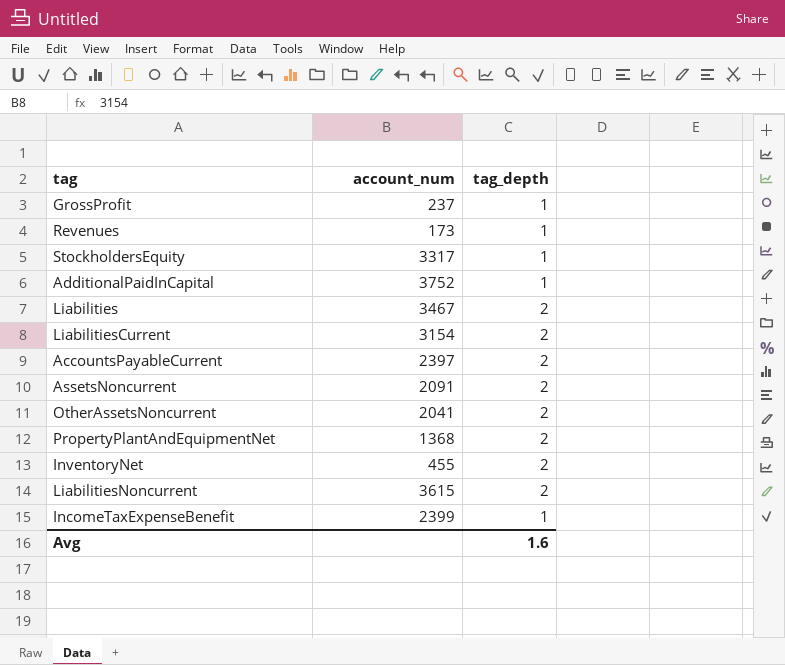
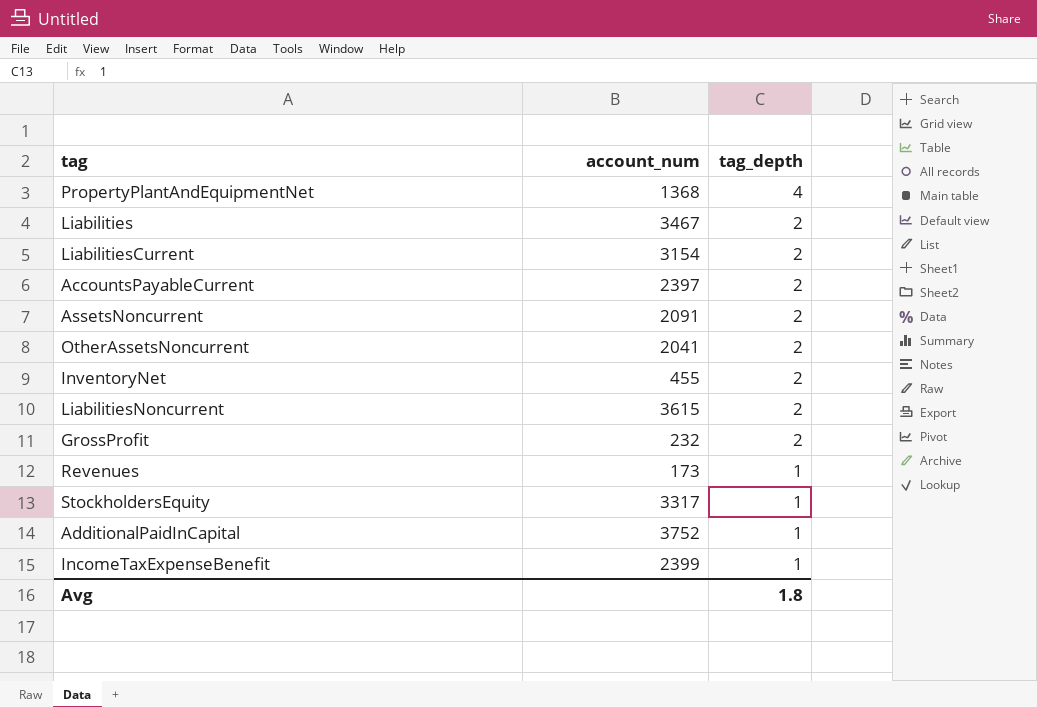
row order: none -> tag_depth descending
PropertyPlantAndEquipmentNet | tag_depth: 2 -> 4
GrossProfit | account_num: 237 -> 232
GrossProfit | tag_depth: 1 -> 2
Avg | tag_depth: 1.6 -> 1.8

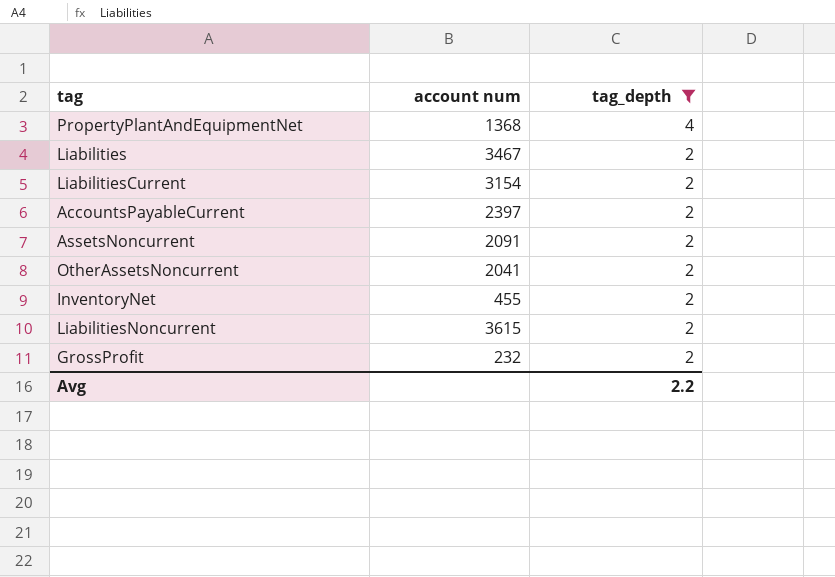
filter: none -> tag_depth != 1
column name: account_num -> account num
Avg | tag_depth: 1.8 -> 2.2

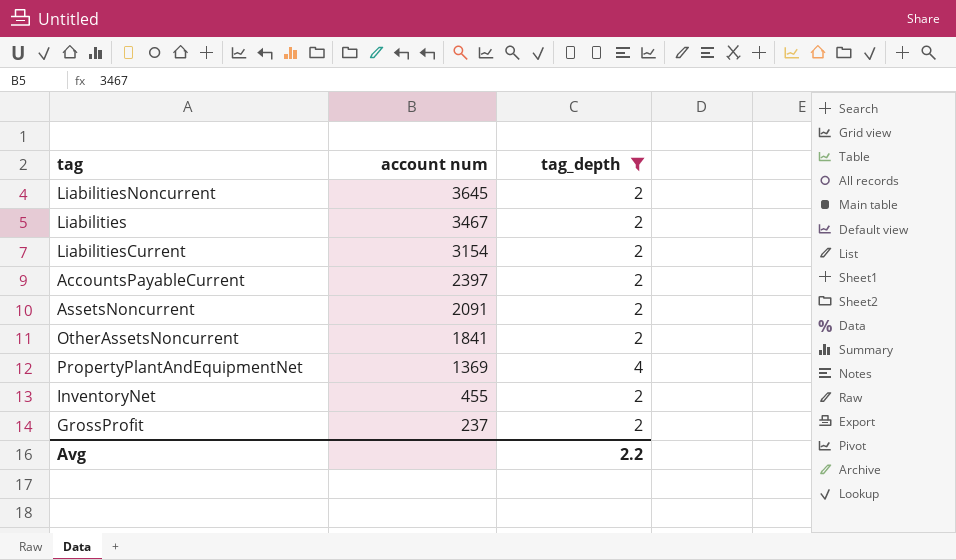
row order: tag_depth descending -> account num descending
LiabilitiesNoncurrent | account num: 3615 -> 3645
OtherAssetsNoncurrent | account num: 2041 -> 1841
PropertyPlantAndEquipmentNet | account num: 1368 -> 1369
GrossProfit | account num: 232 -> 237

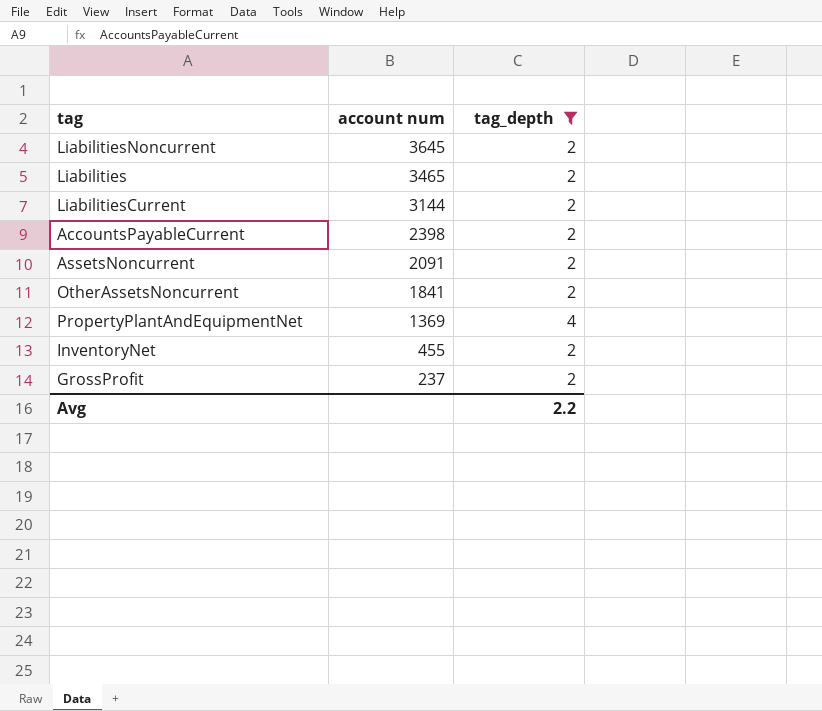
Liabilities | account num: 3467 -> 3465
LiabilitiesCurrent | account num: 3154 -> 3144
AccountsPayableCurrent | account num: 2397 -> 2398

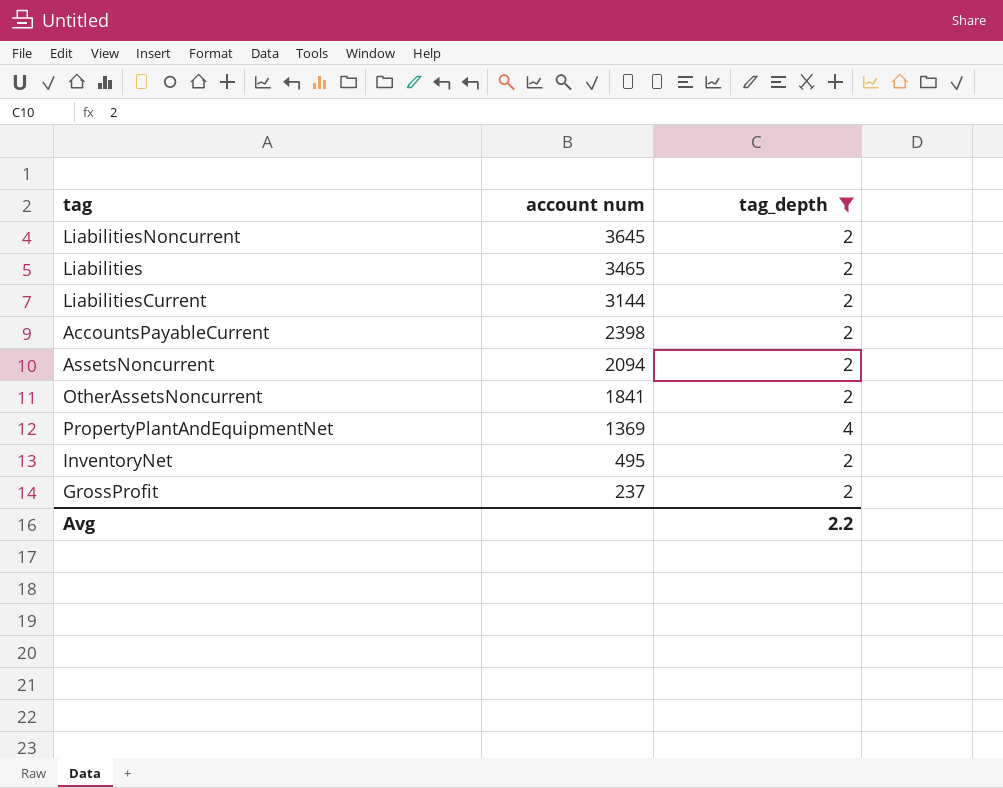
AssetsNoncurrent | account num: 2091 -> 2094
InventoryNet | account num: 455 -> 495

